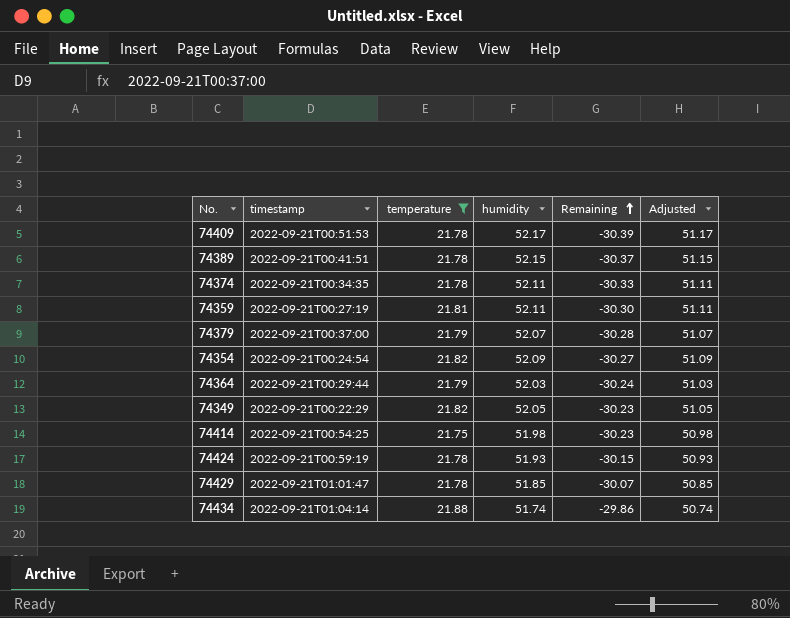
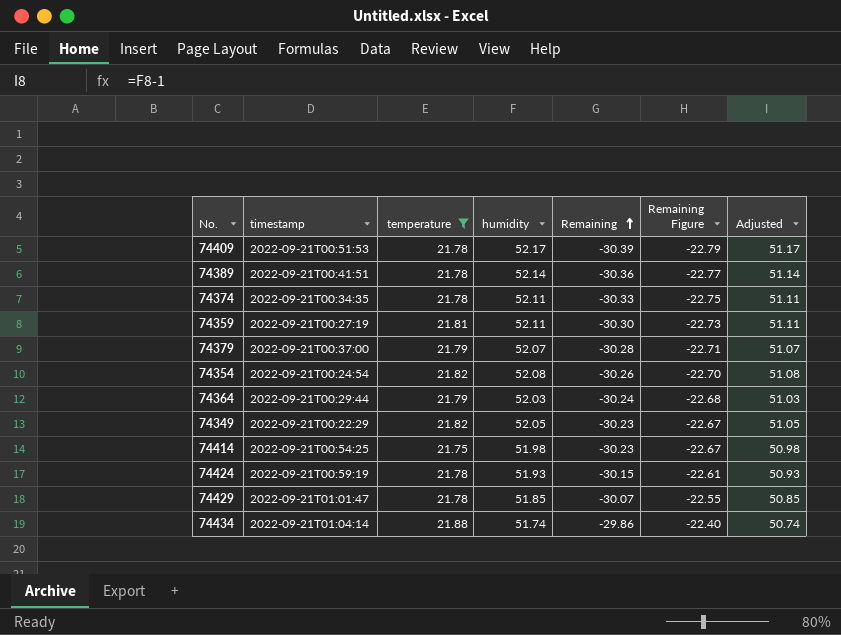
column Remaining Figure | formula: none -> [Remaining] * 0.75
74389 | humidity: 52.15 -> 52.14
74389 | Remaining: -30.37 -> -30.36
74389 | Adjusted: 51.15 -> 51.14
74354 | humidity: 52.09 -> 52.08
74354 | Remaining: -30.27 -> -30.26
74354 | Adjusted: 51.09 -> 51.08

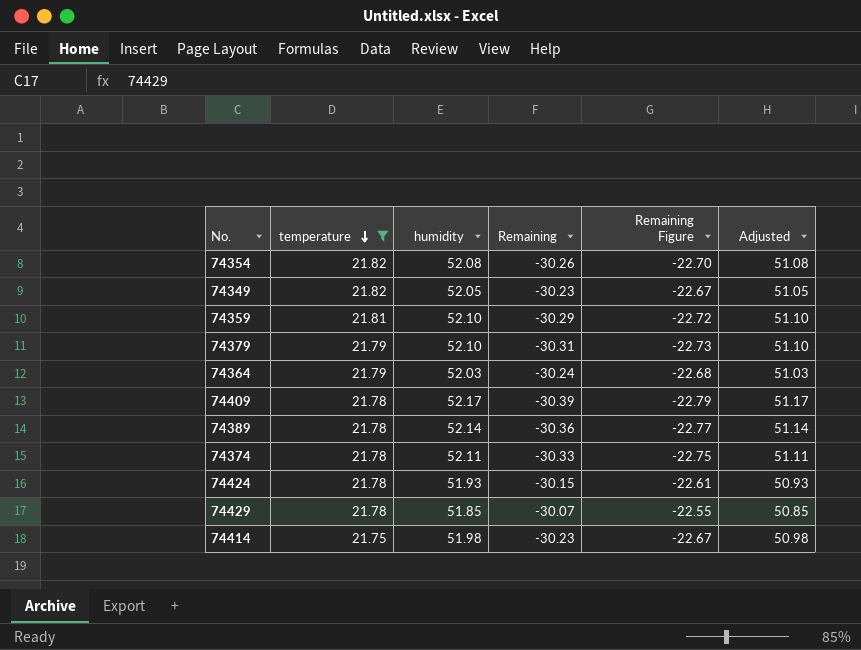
row order: Remaining ascending -> temperature descending
column timestamp | position: 2 -> none
row 74434: 2022-09-21T01:04:14 | 21.88 | 51.74 | -29.86 | -22.40 | 50.74 -> none
74359 | humidity: 52.11 -> 52.10
74359 | Remaining: -30.30 -> -30.29
74359 | Remaining Figure: -22.73 -> -22.72
74359 | Adjusted: 51.11 -> 51.10
74379 | humidity: 52.07 -> 52.10
74379 | Remaining: -30.28 -> -30.31
74379 | Remaining Figure: -22.71 -> -22.73
74379 | Adjusted: 51.07 -> 51.10

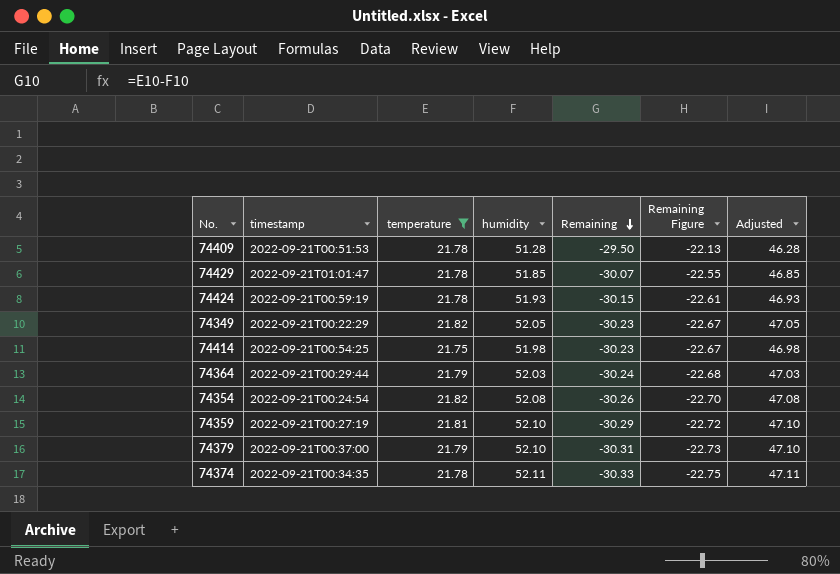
row order: temperature descending -> Remaining descending
column timestamp | position: none -> 2
column Adjusted | formula: [humidity] - 1 -> [humidity] - 5
row 74389: 21.78 | 52.14 | -30.36 | -22.77 | 51.14 -> none
74409 | humidity: 52.17 -> 51.28
74409 | Remaining: -30.39 -> -29.50
74409 | Remaining Figure: -22.79 -> -22.13

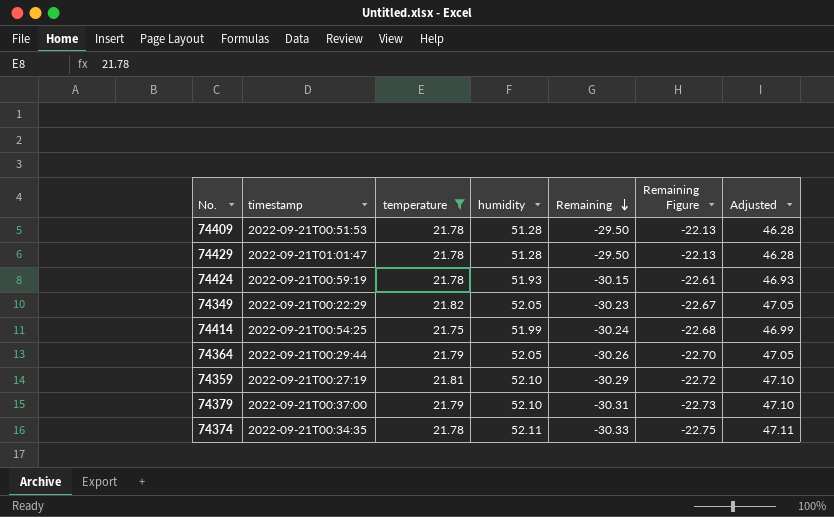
row 74354: 2022-09-21T00:24:54 | 21.82 | 52.08 | -30.26 | -22.70 | 47.08 -> none
74429 | humidity: 51.85 -> 51.28
74429 | Remaining: -30.07 -> -29.50
74429 | Remaining Figure: -22.55 -> -22.13
74429 | Adjusted: 46.85 -> 46.28
74414 | humidity: 51.98 -> 51.99
74414 | Remaining: -30.23 -> -30.24
74414 | Remaining Figure: -22.67 -> -22.68
74414 | Adjusted: 46.98 -> 46.99
74364 | humidity: 52.03 -> 52.05
74364 | Remaining: -30.24 -> -30.26
74364 | Remaining Figure: -22.68 -> -22.70
74364 | Adjusted: 47.03 -> 47.05

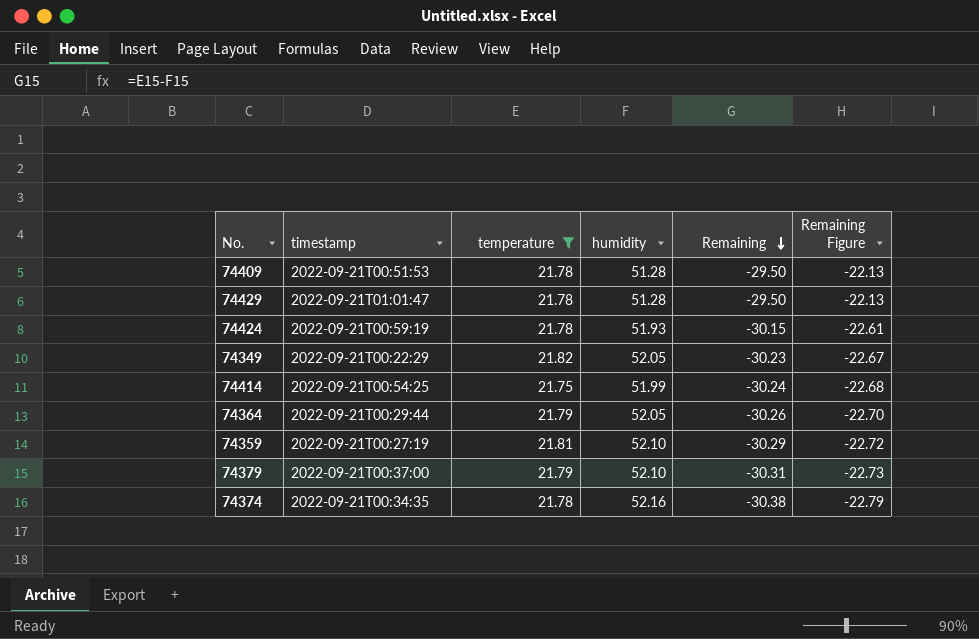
column Adjusted | formula: [humidity] - 5 -> none
74374 | humidity: 52.11 -> 52.16
74374 | Remaining: -30.33 -> -30.38
74374 | Remaining Figure: -22.75 -> -22.79

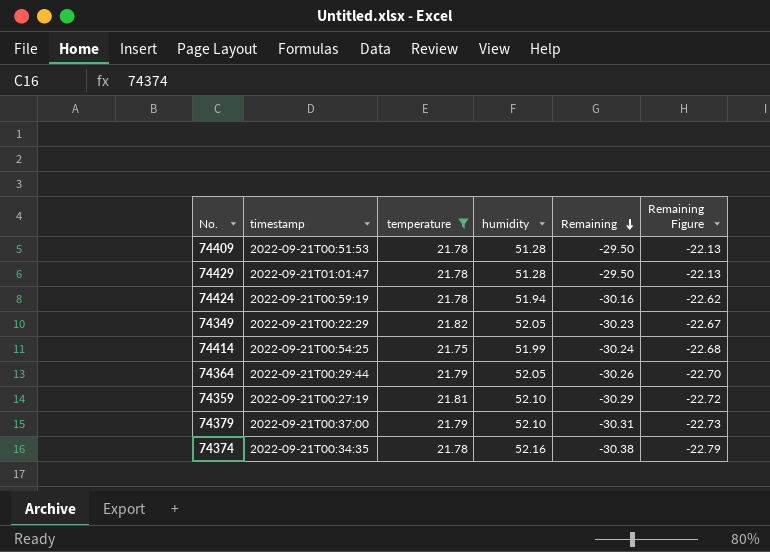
74424 | humidity: 51.93 -> 51.94
74424 | Remaining: -30.15 -> -30.16
74424 | Remaining Figure: -22.61 -> -22.62

